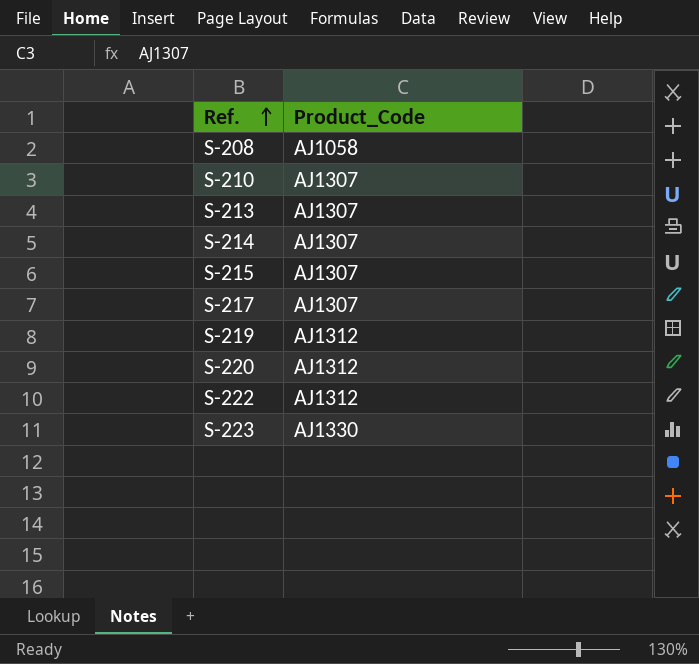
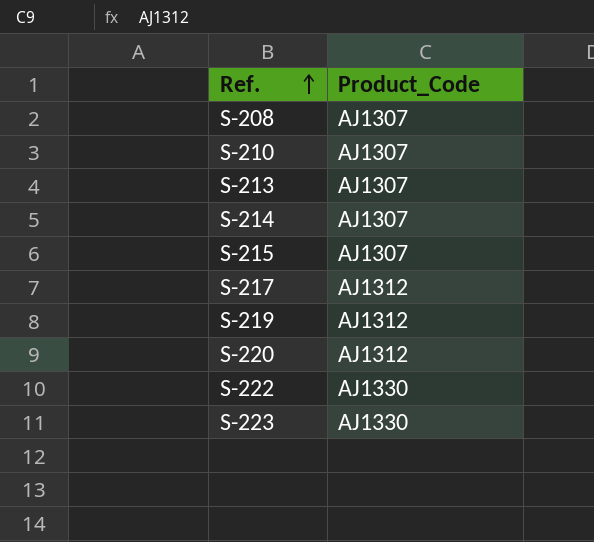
S-208 | Product_Code: AJ1058 -> AJ1307
S-217 | Product_Code: AJ1307 -> AJ1312
S-222 | Product_Code: AJ1312 -> AJ1330

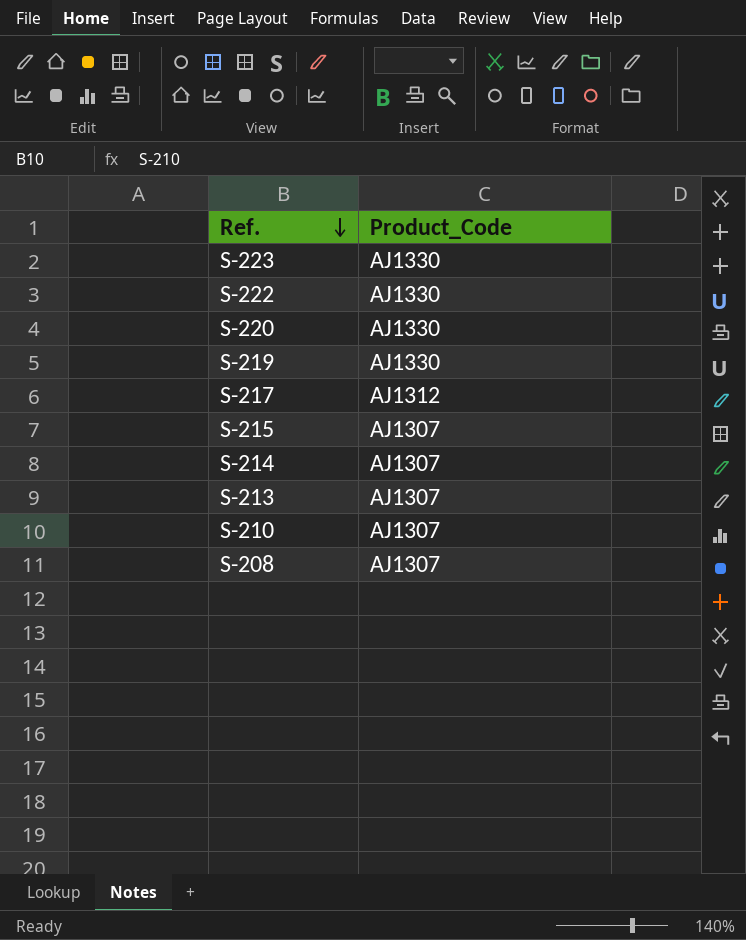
row order: Ref. ascending -> Ref. descending
S-220 | Product_Code: AJ1312 -> AJ1330
S-219 | Product_Code: AJ1312 -> AJ1330

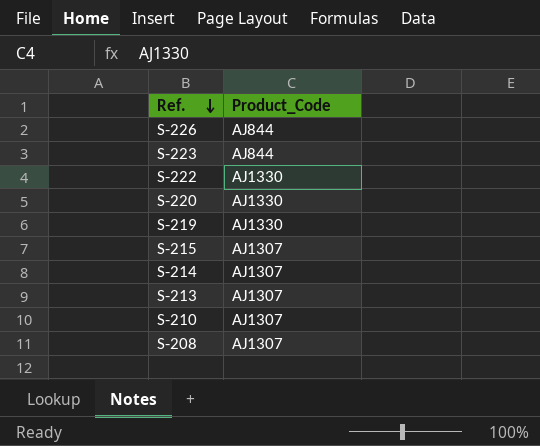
row S-217: AJ1312 -> none
row S-226: none -> AJ844
S-223 | Product_Code: AJ1330 -> AJ844

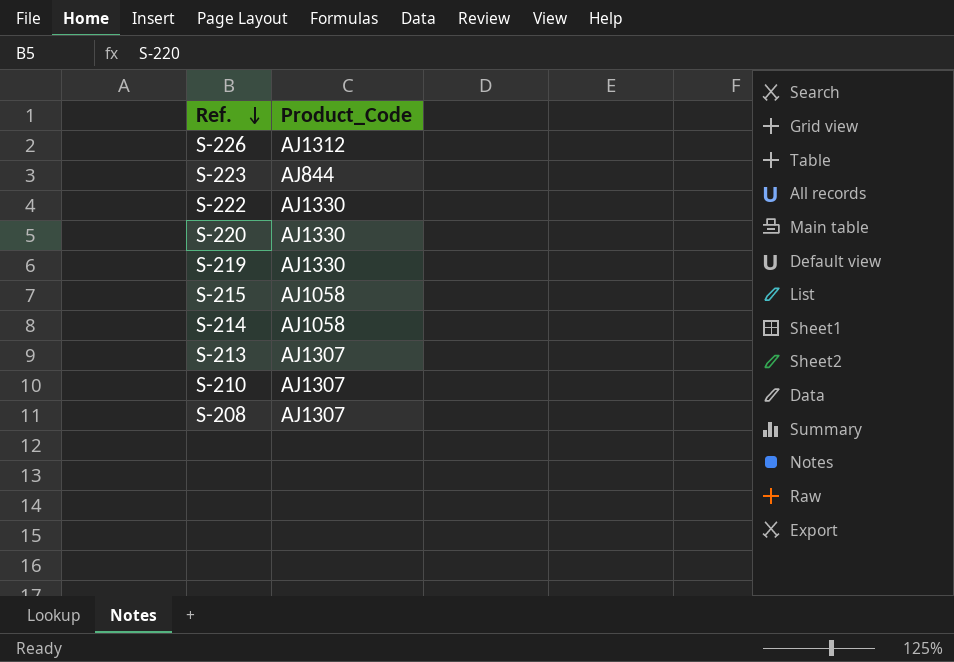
S-226 | Product_Code: AJ844 -> AJ1312
S-215 | Product_Code: AJ1307 -> AJ1058
S-214 | Product_Code: AJ1307 -> AJ1058

